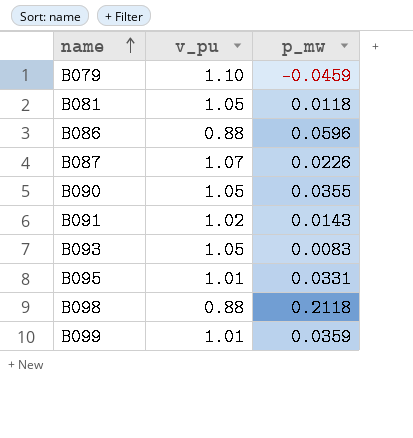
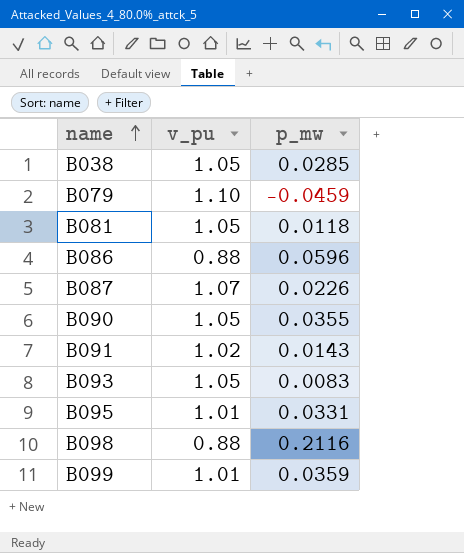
row B038: none -> 1.05 | 0.0285
B098 | p_mw: 0.2118 -> 0.2116

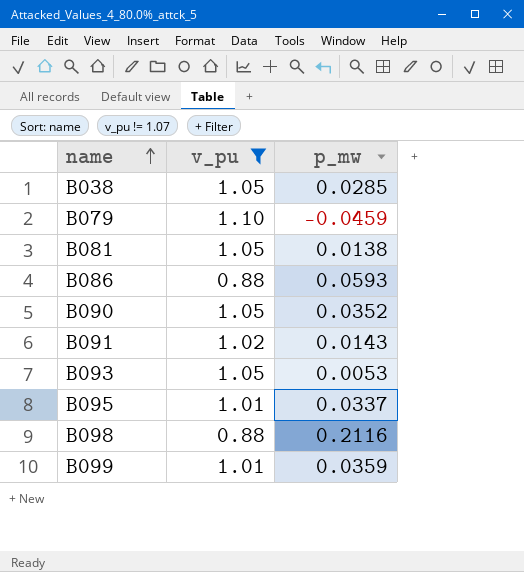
filter: none -> v_pu != 1.07
B081 | p_mw: 0.0118 -> 0.0138
B086 | p_mw: 0.0596 -> 0.0593
B090 | p_mw: 0.0355 -> 0.0352
B093 | p_mw: 0.0083 -> 0.0053
B095 | p_mw: 0.0331 -> 0.0337

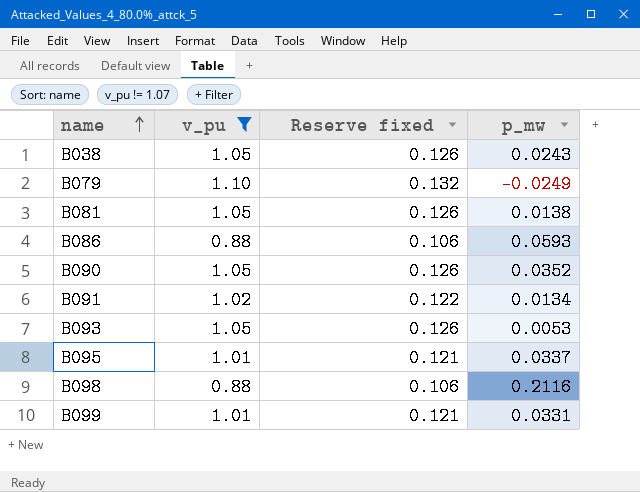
column Reserve fixed | formula: none -> [v_pu] * 0.12
B038 | p_mw: 0.0285 -> 0.0243
B079 | p_mw: -0.0459 -> -0.0249
B091 | p_mw: 0.0143 -> 0.0134
B099 | p_mw: 0.0359 -> 0.0331

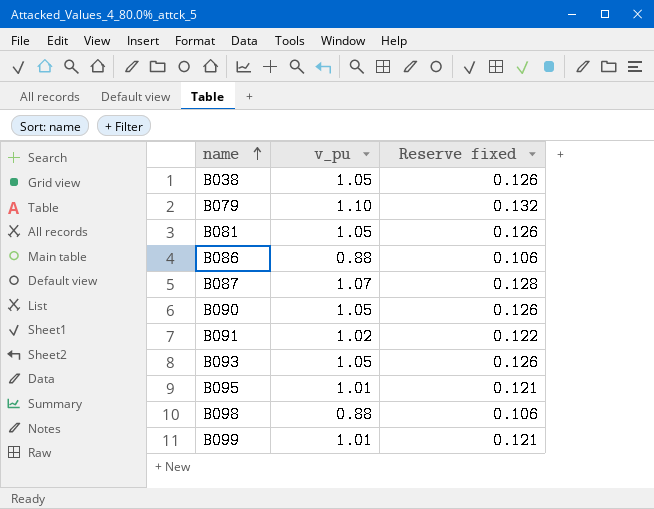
filter: v_pu != 1.07 -> none
column p_mw | position: 4 -> none

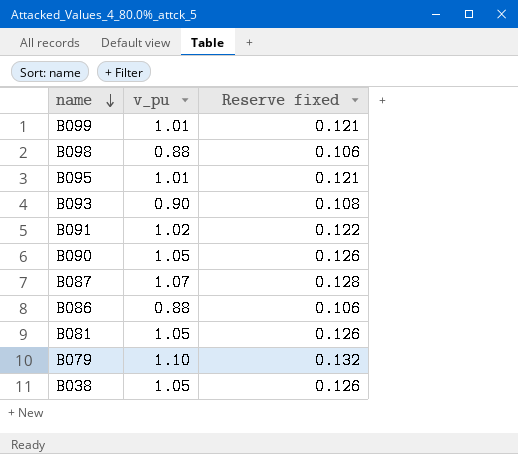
row order: name ascending -> name descending
B093 | v_pu: 1.05 -> 0.90
B093 | Reserve fixed: 0.126 -> 0.108

